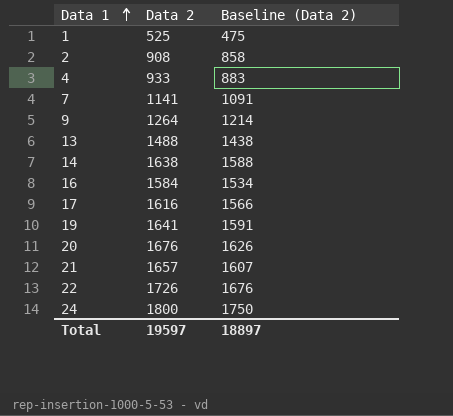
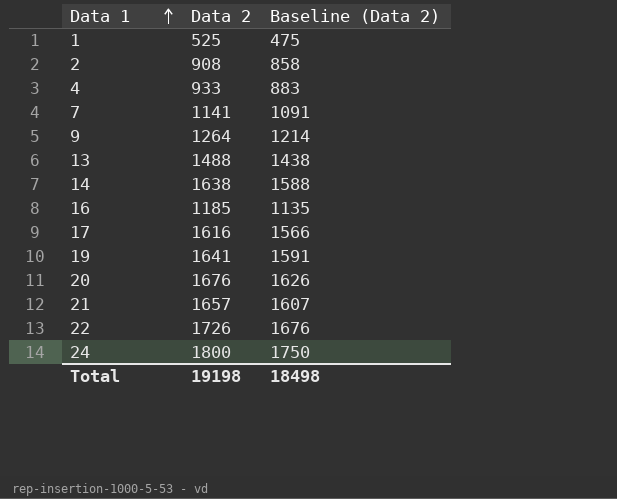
16 | Data 2: 1584 -> 1185
16 | Baseline (Data 2): 1534 -> 1135
Total | Data 2: 19597 -> 19198
Total | Baseline (Data 2): 18897 -> 18498

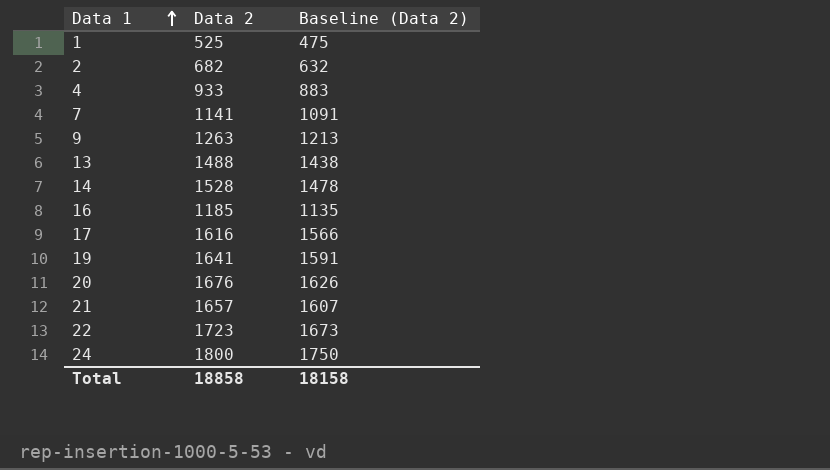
2 | Data 2: 908 -> 682
2 | Baseline (Data 2): 858 -> 632
9 | Data 2: 1264 -> 1263
9 | Baseline (Data 2): 1214 -> 1213
14 | Data 2: 1638 -> 1528
14 | Baseline (Data 2): 1588 -> 1478
22 | Data 2: 1726 -> 1723
22 | Baseline (Data 2): 1676 -> 1673
Total | Data 2: 19198 -> 18858
Total | Baseline (Data 2): 18498 -> 18158

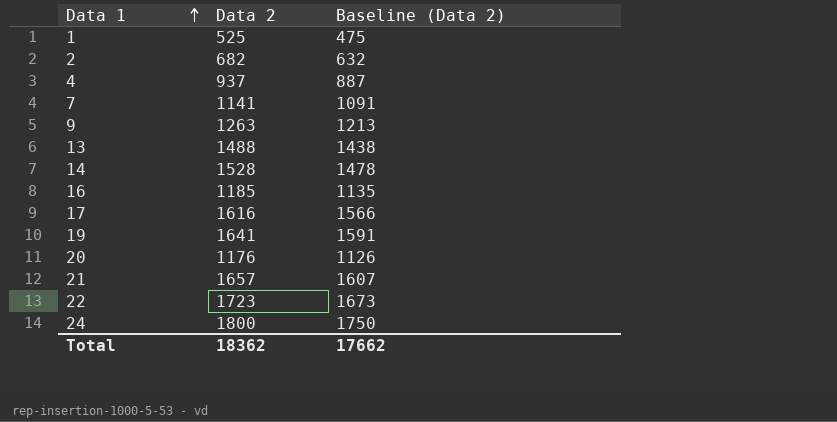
4 | Data 2: 933 -> 937
4 | Baseline (Data 2): 883 -> 887
20 | Data 2: 1676 -> 1176
20 | Baseline (Data 2): 1626 -> 1126
Total | Data 2: 18858 -> 18362
Total | Baseline (Data 2): 18158 -> 17662

